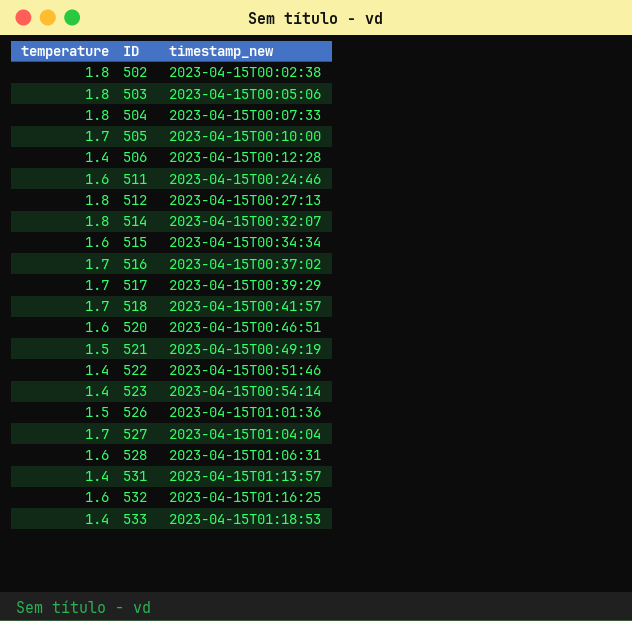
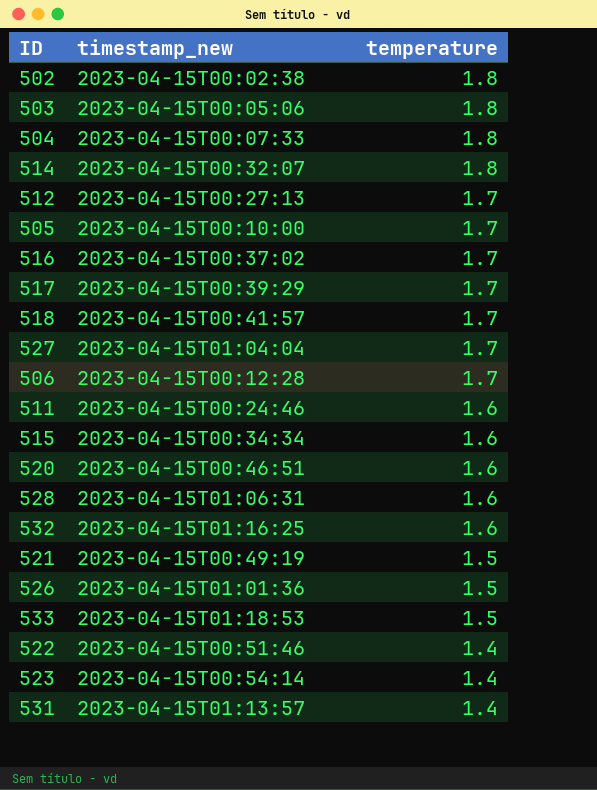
row order: ID ascending -> temperature descending
column temperature | position: 1 -> 3
512 | temperature: 1.8 -> 1.7
506 | temperature: 1.4 -> 1.7
533 | temperature: 1.4 -> 1.5

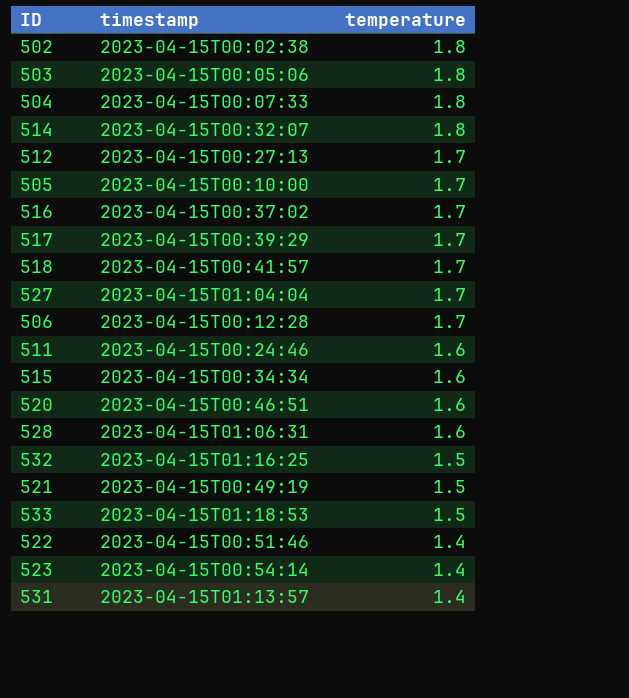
column name: timestamp_new -> timestamp
row 526: 2023-04-15T01:01:36 | 1.5 -> none
532 | temperature: 1.6 -> 1.5

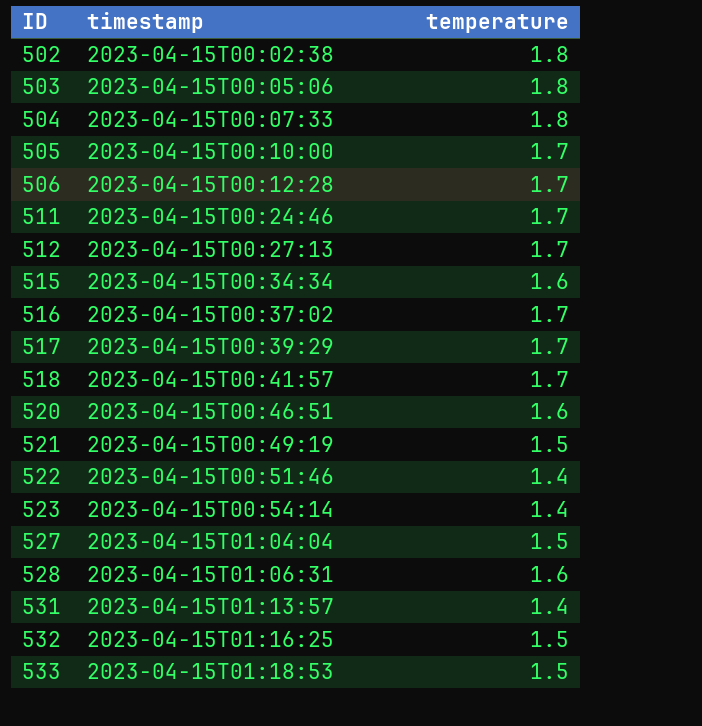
row order: temperature descending -> ID ascending
row 514: 2023-04-15T00:32:07 | 1.8 -> none
511 | temperature: 1.6 -> 1.7
527 | temperature: 1.7 -> 1.5

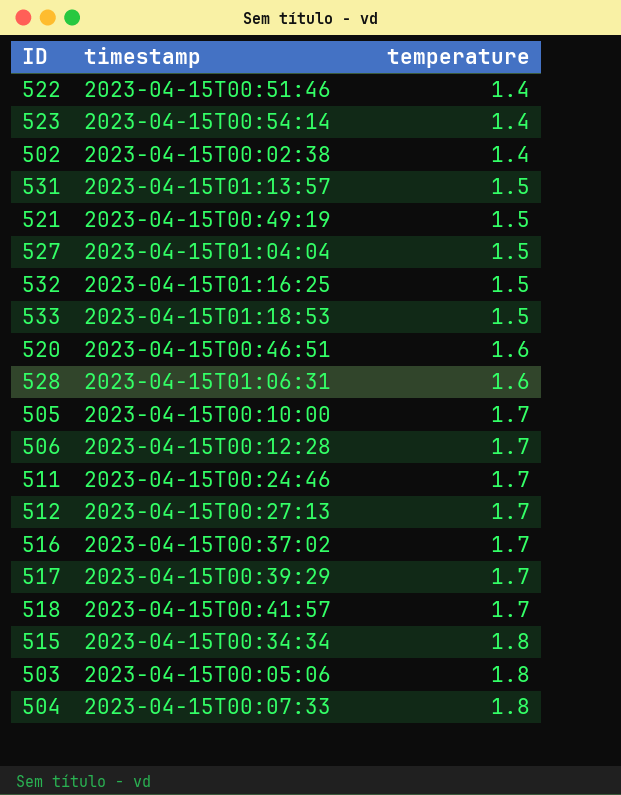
row order: ID ascending -> temperature ascending
502 | temperature: 1.8 -> 1.4
531 | temperature: 1.4 -> 1.5
515 | temperature: 1.6 -> 1.8

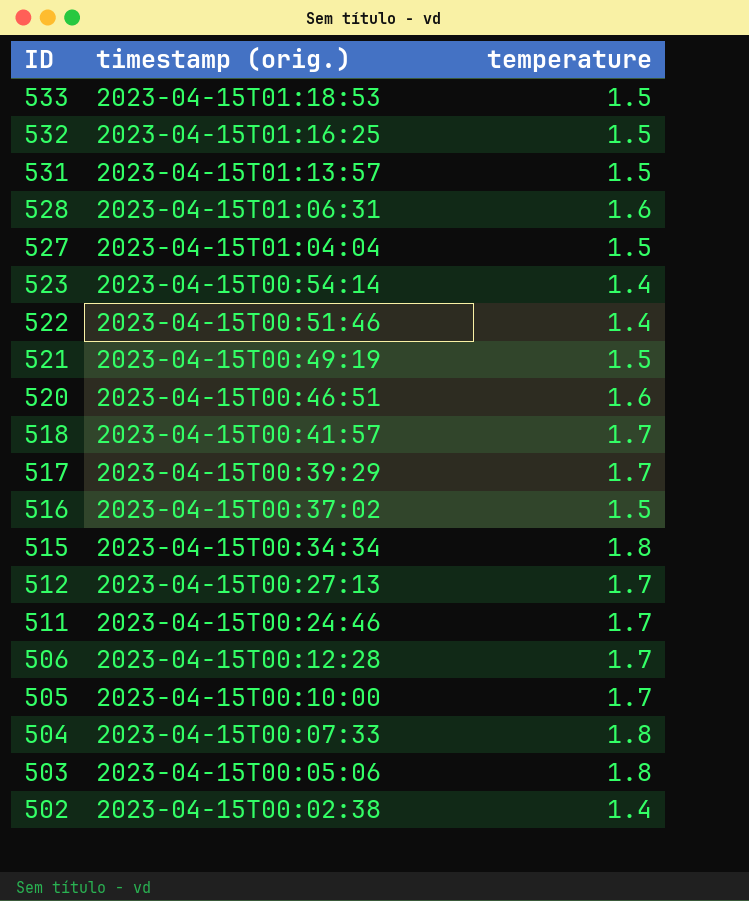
row order: temperature ascending -> ID descending
column name: timestamp -> timestamp (orig.)
516 | temperature: 1.7 -> 1.5

